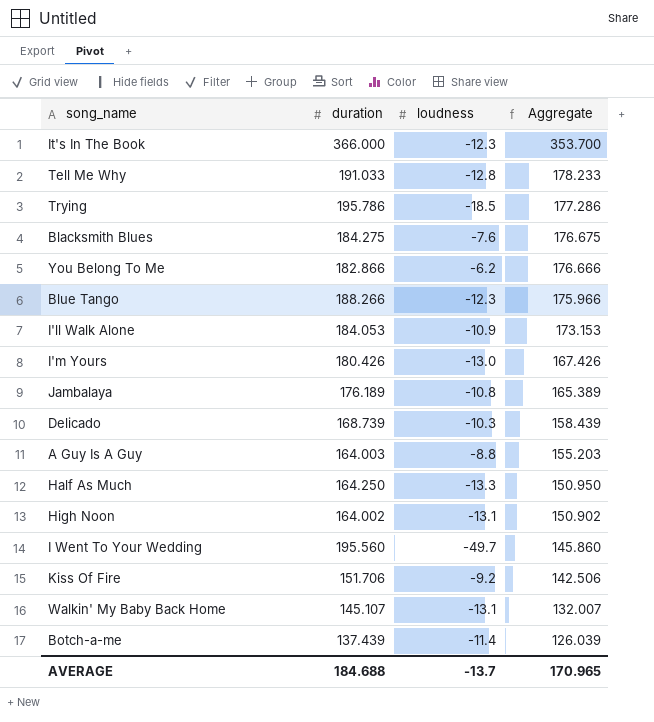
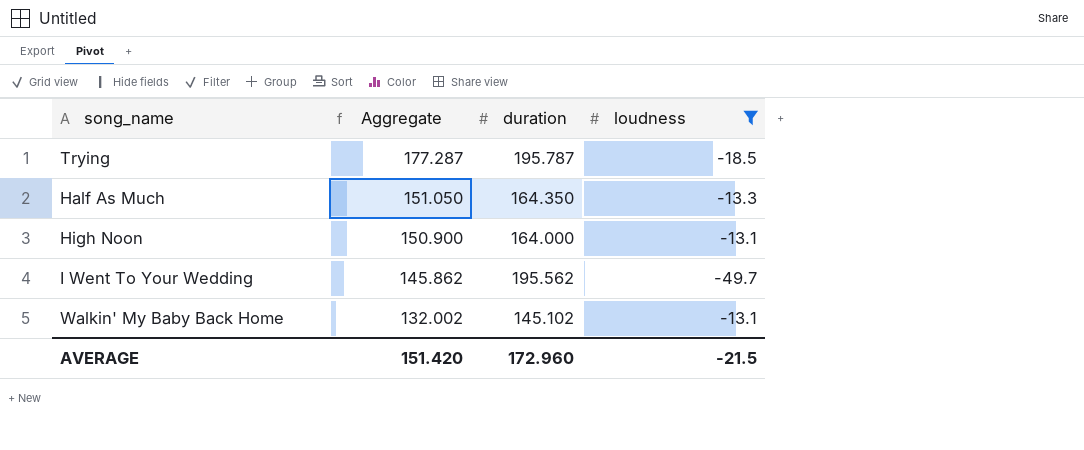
filter: none -> loudness <= -13.1
column Aggregate | position: 4 -> 2
Trying | Aggregate: 177.286 -> 177.287
Trying | duration: 195.786 -> 195.787
Half As Much | Aggregate: 150.950 -> 151.050
Half As Much | duration: 164.250 -> 164.350
High Noon | Aggregate: 150.902 -> 150.900
High Noon | duration: 164.002 -> 164.000
I Went To Your Wedding | Aggregate: 145.860 -> 145.862
I Went To Your Wedding | duration: 195.560 -> 195.562
Walkin' My Baby Back Home | Aggregate: 132.007 -> 132.002
Walkin' My Baby Back Home | duration: 145.107 -> 145.102
AVERAGE | Aggregate: 170.965 -> 151.420
AVERAGE | duration: 184.688 -> 172.960
AVERAGE | loudness: -13.7 -> -21.5

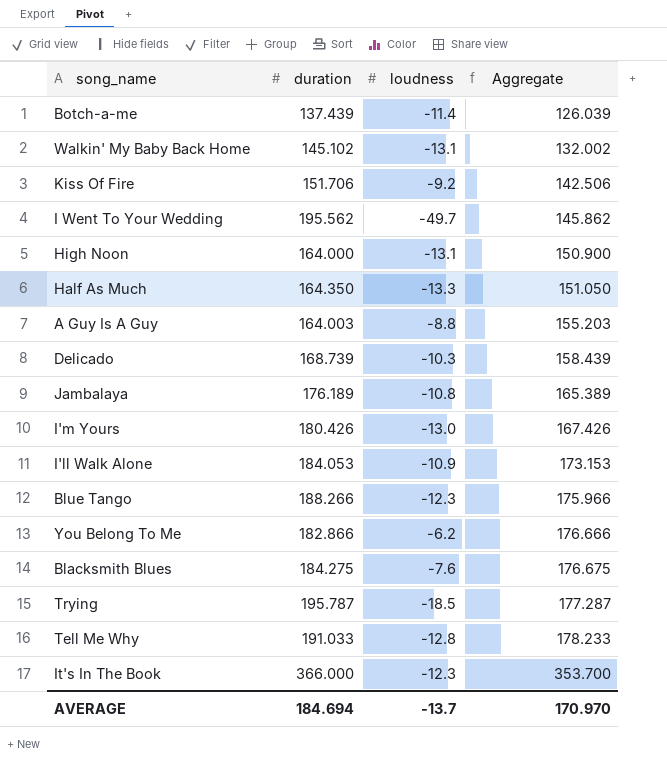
filter: loudness <= -13.1 -> none
row order: Aggregate descending -> Aggregate ascending
column Aggregate | position: 2 -> 4
AVERAGE | duration: 172.960 -> 184.694
AVERAGE | loudness: -21.5 -> -13.7
AVERAGE | Aggregate: 151.420 -> 170.970

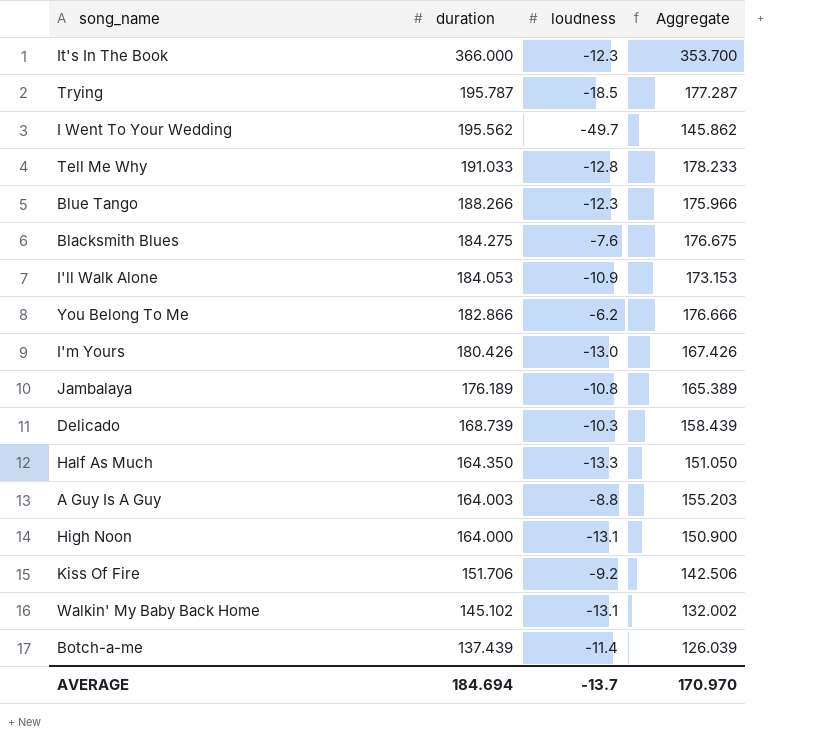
row order: Aggregate ascending -> duration descending

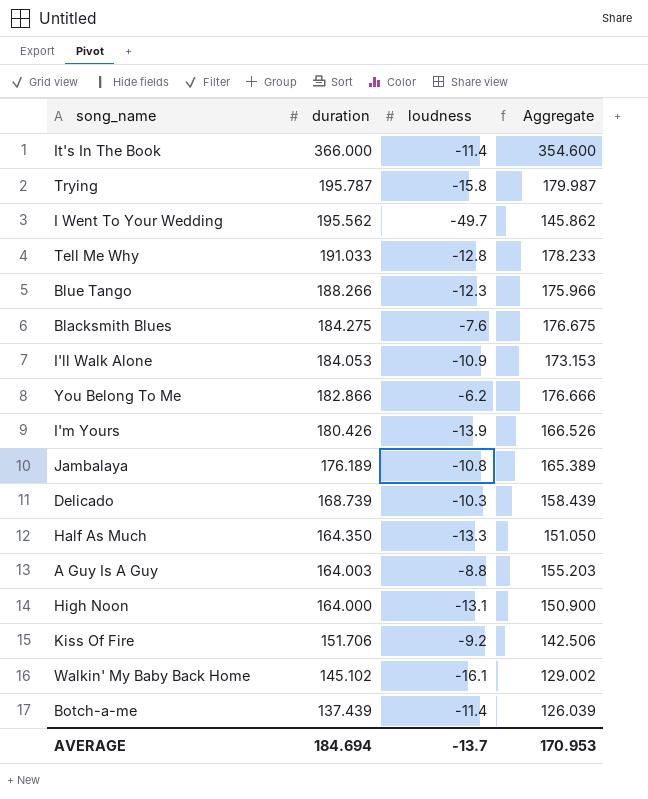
It's In The Book | loudness: -12.3 -> -11.4
It's In The Book | Aggregate: 353.700 -> 354.600
Trying | loudness: -18.5 -> -15.8
Trying | Aggregate: 177.287 -> 179.987
I'm Yours | loudness: -13.0 -> -13.9
I'm Yours | Aggregate: 167.426 -> 166.526
Walkin' My Baby Back Home | loudness: -13.1 -> -16.1
Walkin' My Baby Back Home | Aggregate: 132.002 -> 129.002
AVERAGE | Aggregate: 170.970 -> 170.953

